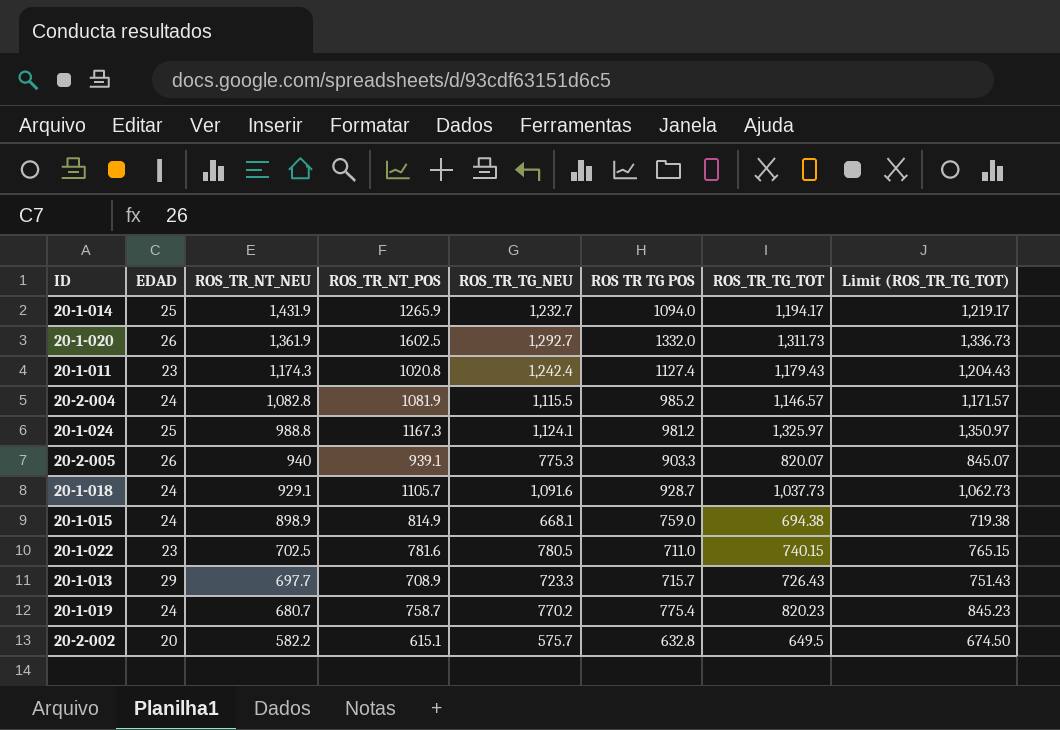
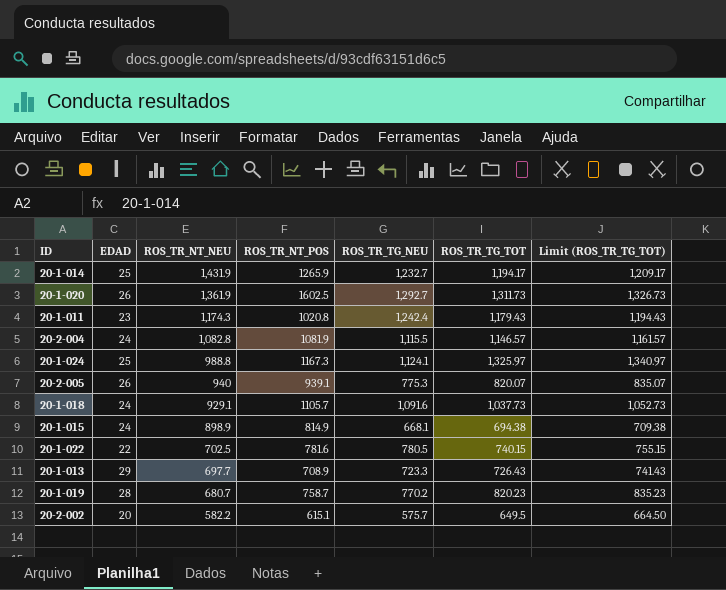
column ROS TR TG POS | position: 6 -> none
column Limit (ROS_TR_TG_TOT) | formula: [ROS_TR_TG_TOT] + 25 -> [ROS_TR_TG_TOT] + 15
20-1-022 | EDAD: 23 -> 22
20-1-019 | EDAD: 24 -> 28

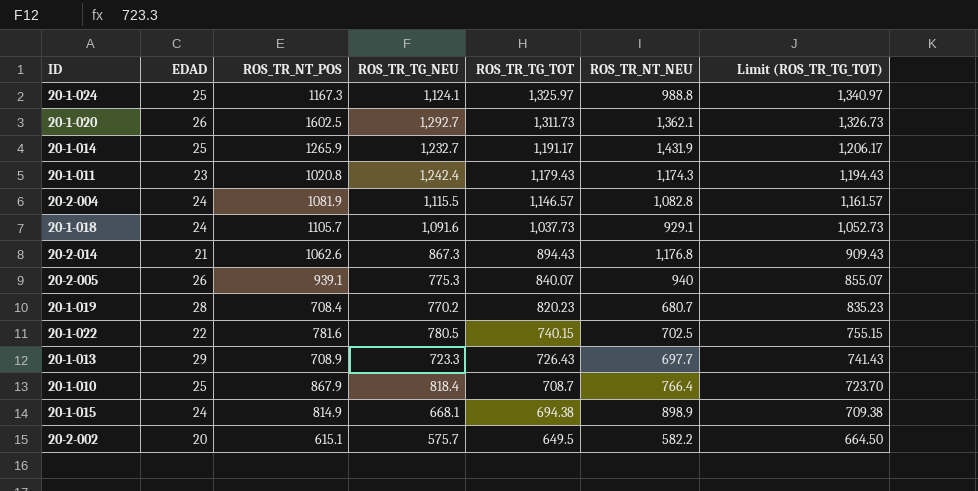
row order: ROS_TR_NT_NEU descending -> ROS_TR_TG_TOT descending
column ROS_TR_NT_NEU | position: 3 -> 6
20-1-020 | ROS_TR_NT_NEU: 1,361.9 -> 1,362.1
20-1-014 | ROS_TR_TG_TOT: 1,194.17 -> 1,191.17
20-1-014 | Limit (ROS_TR_TG_TOT): 1,209.17 -> 1,206.17
row 20-2-014: none -> 21 | 1062.6 | 867.3 | 894.43 | 1,176.8 | 909.43
20-2-005 | ROS_TR_TG_TOT: 820.07 -> 840.07
20-2-005 | Limit (ROS_TR_TG_TOT): 835.07 -> 855.07
20-1-019 | ROS_TR_NT_POS: 758.7 -> 708.4
row 20-1-010: none -> 25 | 867.9 | 818.4 | 708.7 | 766.4 | 723.70

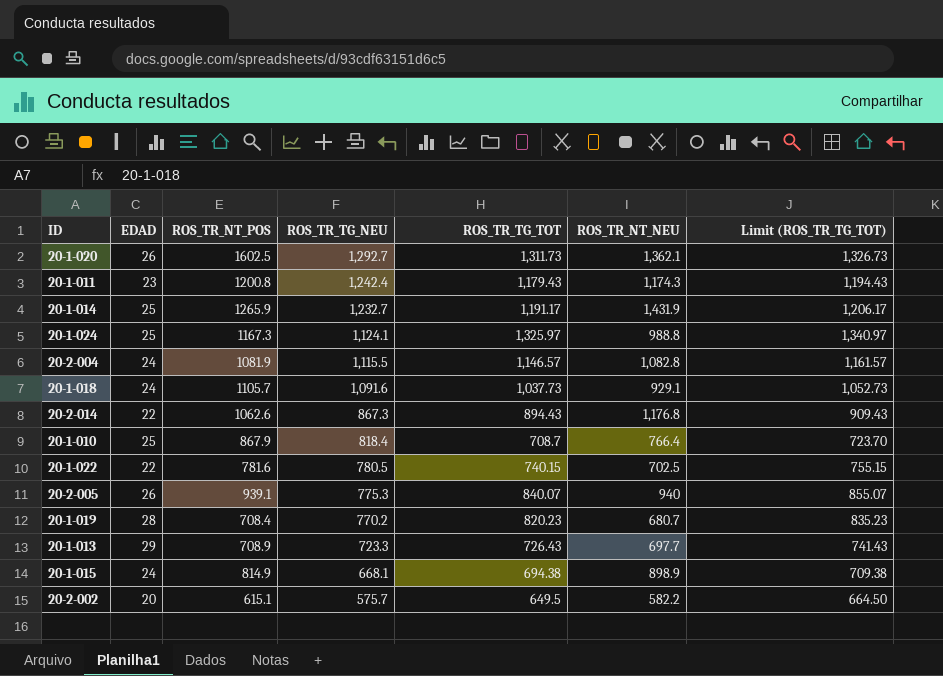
row order: ROS_TR_TG_TOT descending -> ROS_TR_TG_NEU descending
20-1-011 | ROS_TR_NT_POS: 1020.8 -> 1200.8
20-2-014 | EDAD: 21 -> 22

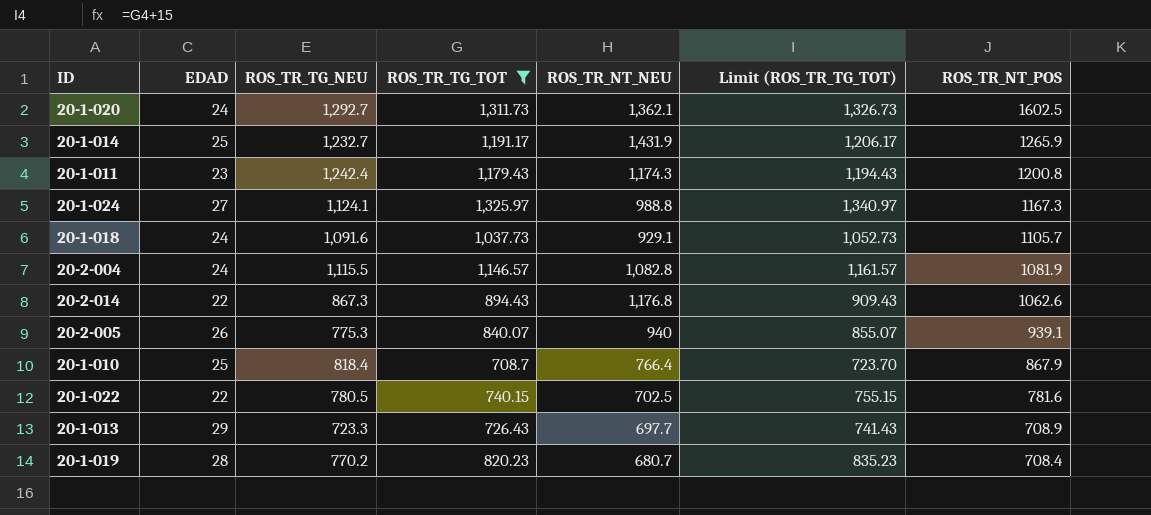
filter: none -> ROS_TR_TG_TOT >= 708.7
row order: ROS_TR_TG_NEU descending -> ROS_TR_NT_POS descending
column ROS_TR_NT_POS | position: 3 -> 7
20-1-020 | EDAD: 26 -> 24
20-1-024 | EDAD: 25 -> 27

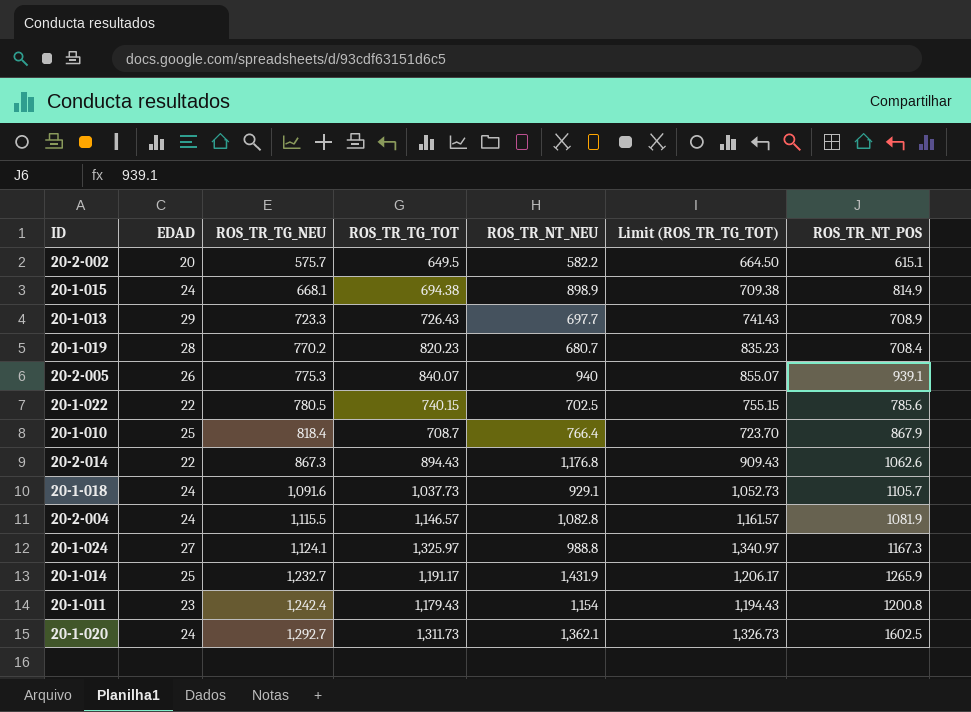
filter: ROS_TR_TG_TOT >= 708.7 -> none
row order: ROS_TR_NT_POS descending -> ROS_TR_TG_NEU ascending
20-1-022 | ROS_TR_NT_POS: 781.6 -> 785.6
20-1-011 | ROS_TR_NT_NEU: 1,174.3 -> 1,154

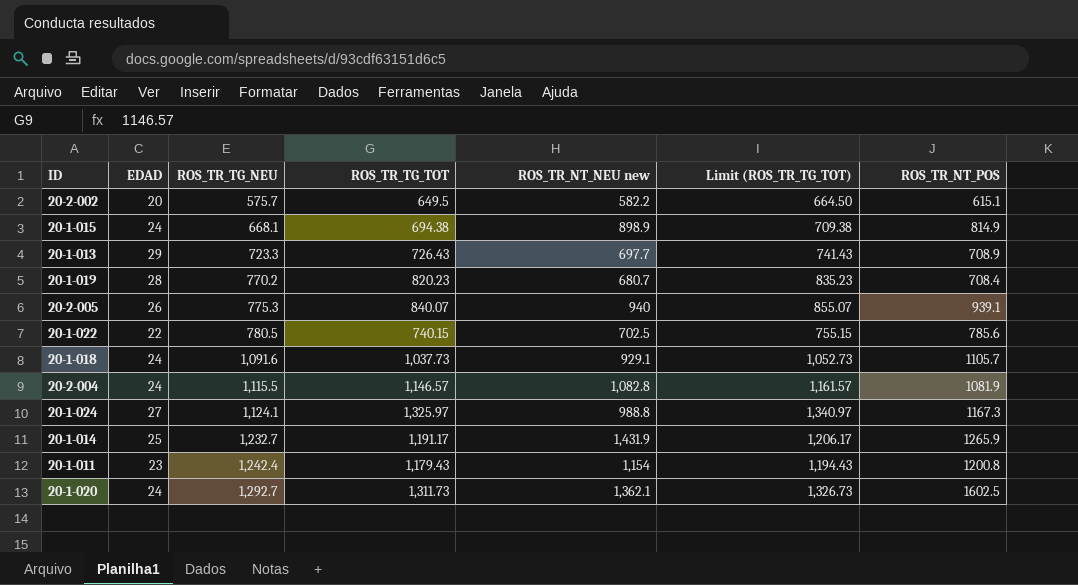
column name: ROS_TR_NT_NEU -> ROS_TR_NT_NEU new
row 20-1-010: 25 | 818.4 | 708.7 | 766.4 | 723.70 | 867.9 -> none
row 20-2-014: 22 | 867.3 | 894.43 | 1,176.8 | 909.43 | 1062.6 -> none

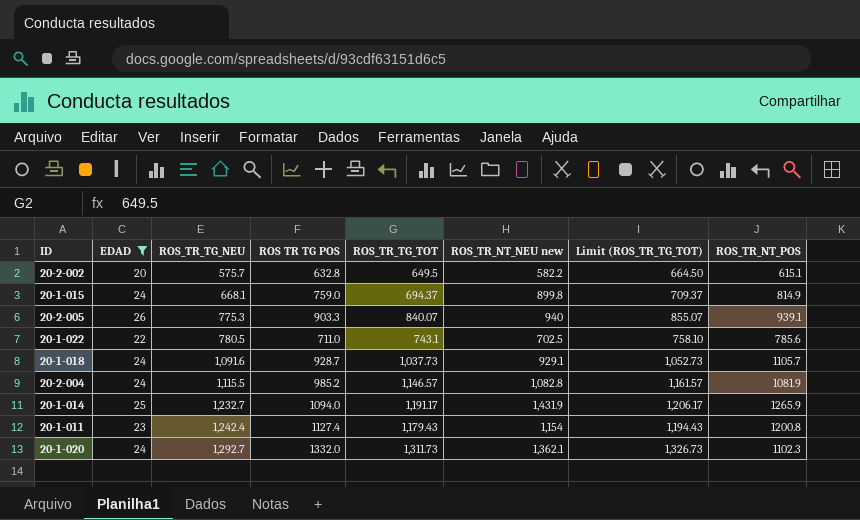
filter: none -> EDAD <= 26
column ROS TR TG POS | position: none -> 4
20-1-015 | ROS_TR_TG_TOT: 694.38 -> 694.37
20-1-015 | ROS_TR_NT_NEU new: 898.9 -> 899.8
20-1-015 | Limit (ROS_TR_TG_TOT): 709.38 -> 709.37
20-1-022 | ROS_TR_TG_TOT: 740.15 -> 743.1
20-1-022 | Limit (ROS_TR_TG_TOT): 755.15 -> 758.10
20-1-020 | ROS_TR_NT_POS: 1602.5 -> 1102.3

